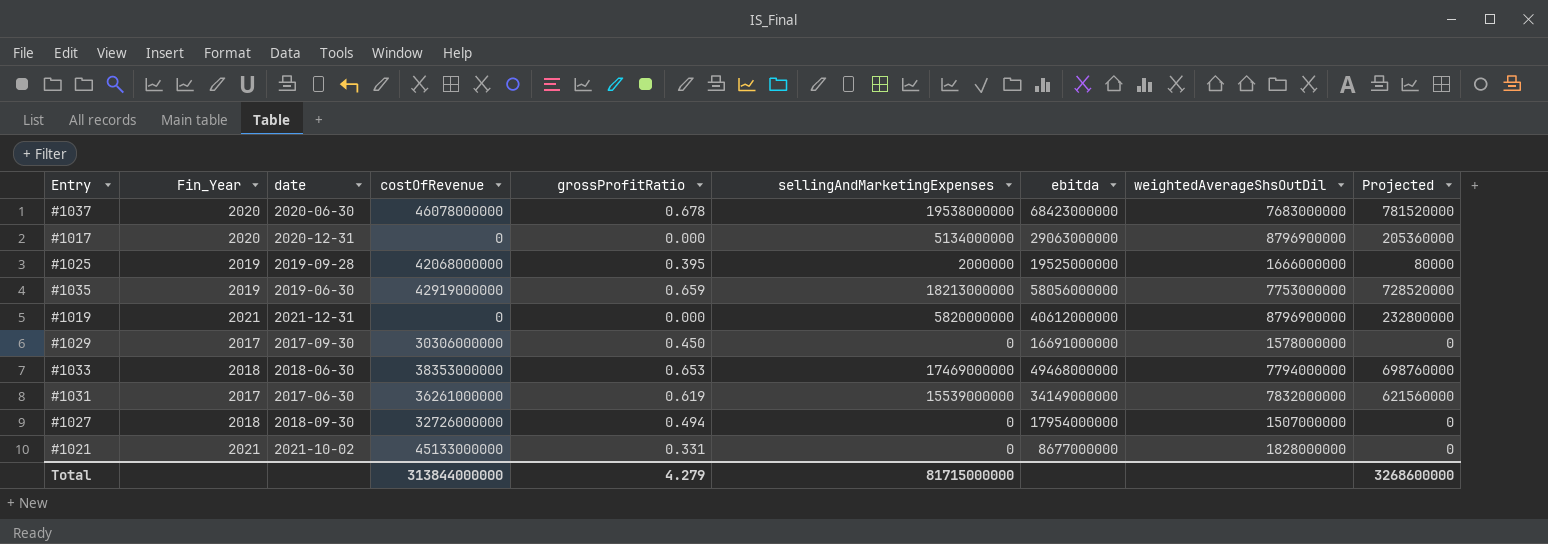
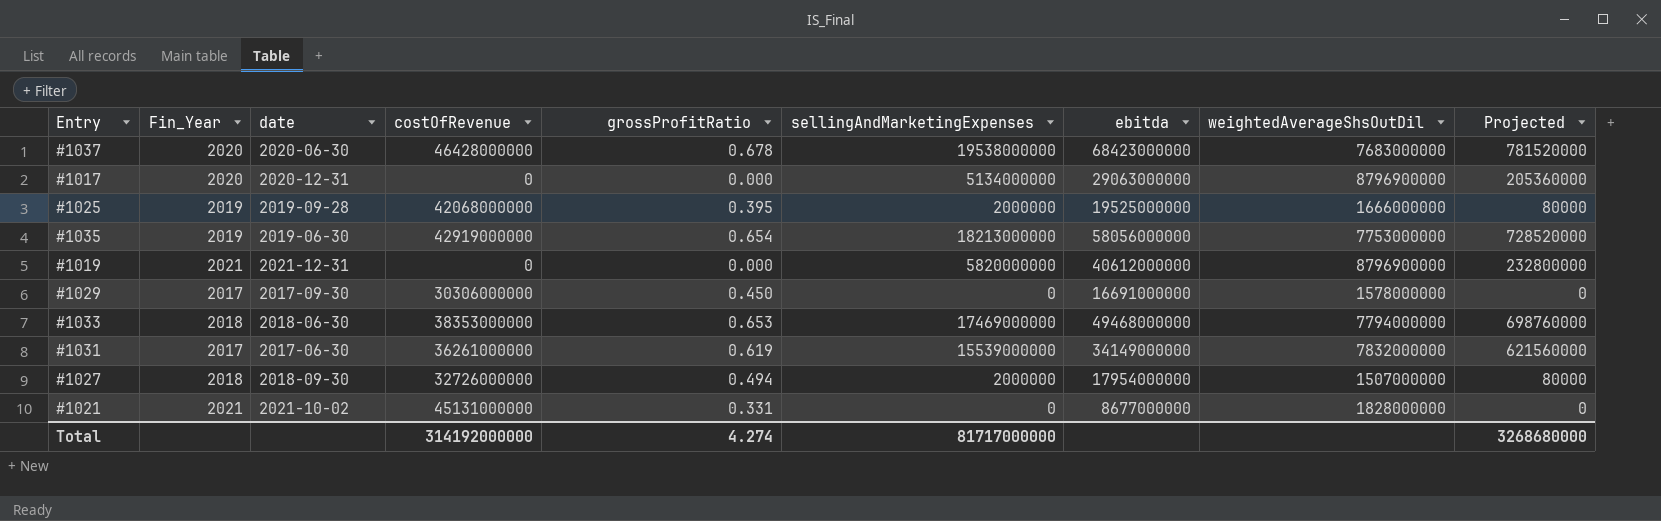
#1037 | costOfRevenue: 46078000000 -> 46428000000
#1035 | grossProfitRatio: 0.659 -> 0.654
#1027 | sellingAndMarketingExpenses: 0 -> 2000000
#1027 | Projected: 0 -> 80000
#1021 | costOfRevenue: 45133000000 -> 45131000000
Total | costOfRevenue: 313844000000 -> 314192000000
Total | grossProfitRatio: 4.279 -> 4.274
Total | sellingAndMarketingExpenses: 81715000000 -> 81717000000
Total | Projected: 3268600000 -> 3268680000

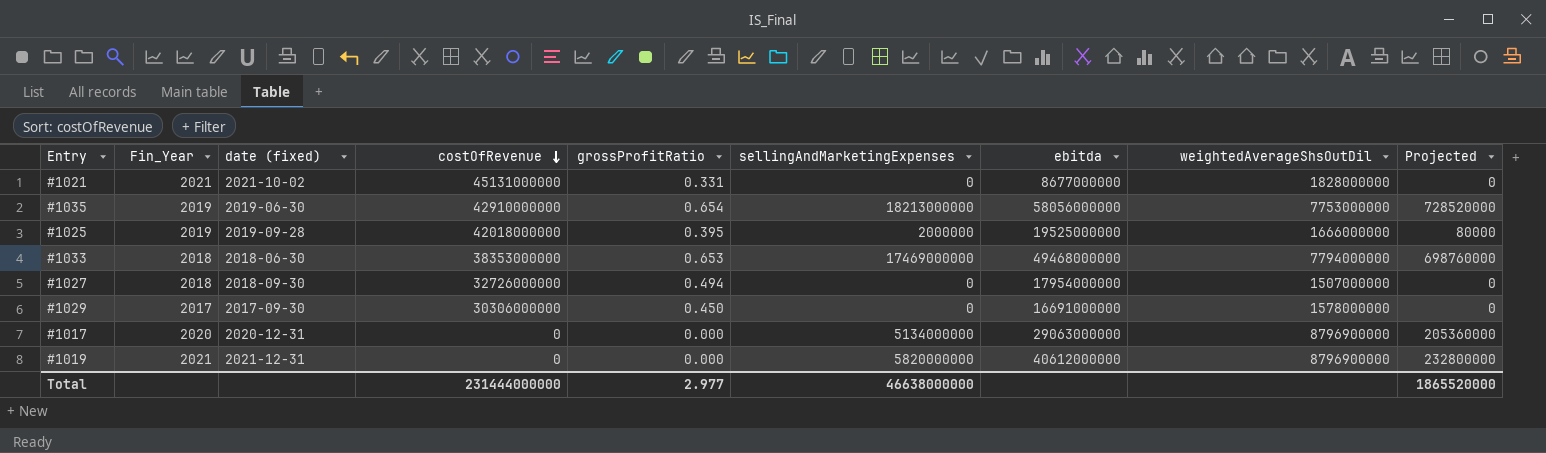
row order: none -> costOfRevenue descending
column name: date -> date (fixed)
row #1037: 2020 | 2020-06-30 | 46428000000 | 0.678 | 19538000000 | 68423000000 | 7683000000 | 781520000 -> none
row #1031: 2017 | 2017-06-30 | 36261000000 | 0.619 | 15539000000 | 34149000000 | 7832000000 | 621560000 -> none
#1035 | costOfRevenue: 42919000000 -> 42910000000
#1025 | costOfRevenue: 42068000000 -> 42018000000
#1027 | sellingAndMarketingExpenses: 2000000 -> 0
#1027 | Projected: 80000 -> 0
Total | costOfRevenue: 314192000000 -> 231444000000
Total | grossProfitRatio: 4.274 -> 2.977
Total | sellingAndMarketingExpenses: 81717000000 -> 46638000000
Total | Projected: 3268680000 -> 1865520000

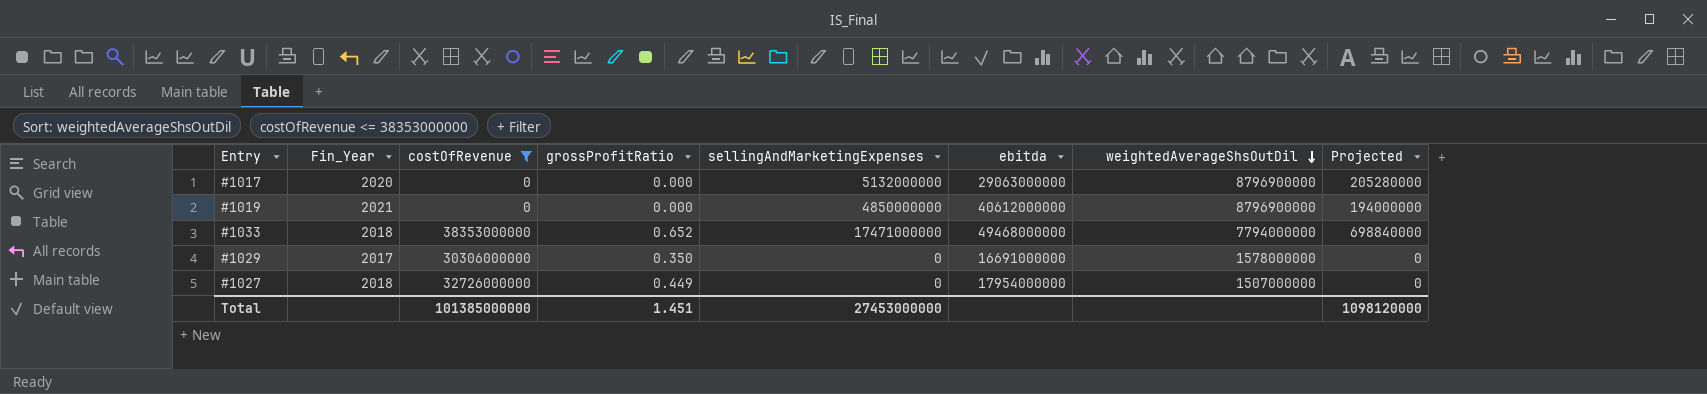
filter: none -> costOfRevenue <= 38353000000
row order: costOfRevenue descending -> weightedAverageShsOutDil descending
column date (fixed) | position: 3 -> none
#1017 | sellingAndMarketingExpenses: 5134000000 -> 5132000000
#1017 | Projected: 205360000 -> 205280000
#1019 | sellingAndMarketingExpenses: 5820000000 -> 4850000000
#1019 | Projected: 232800000 -> 194000000
#1033 | grossProfitRatio: 0.653 -> 0.652
#1033 | sellingAndMarketingExpenses: 17469000000 -> 17471000000
#1033 | Projected: 698760000 -> 698840000
#1029 | grossProfitRatio: 0.450 -> 0.350
#1027 | grossProfitRatio: 0.494 -> 0.449
Total | costOfRevenue: 231444000000 -> 101385000000
Total | grossProfitRatio: 2.977 -> 1.451
Total | sellingAndMarketingExpenses: 46638000000 -> 27453000000
Total | Projected: 1865520000 -> 1098120000

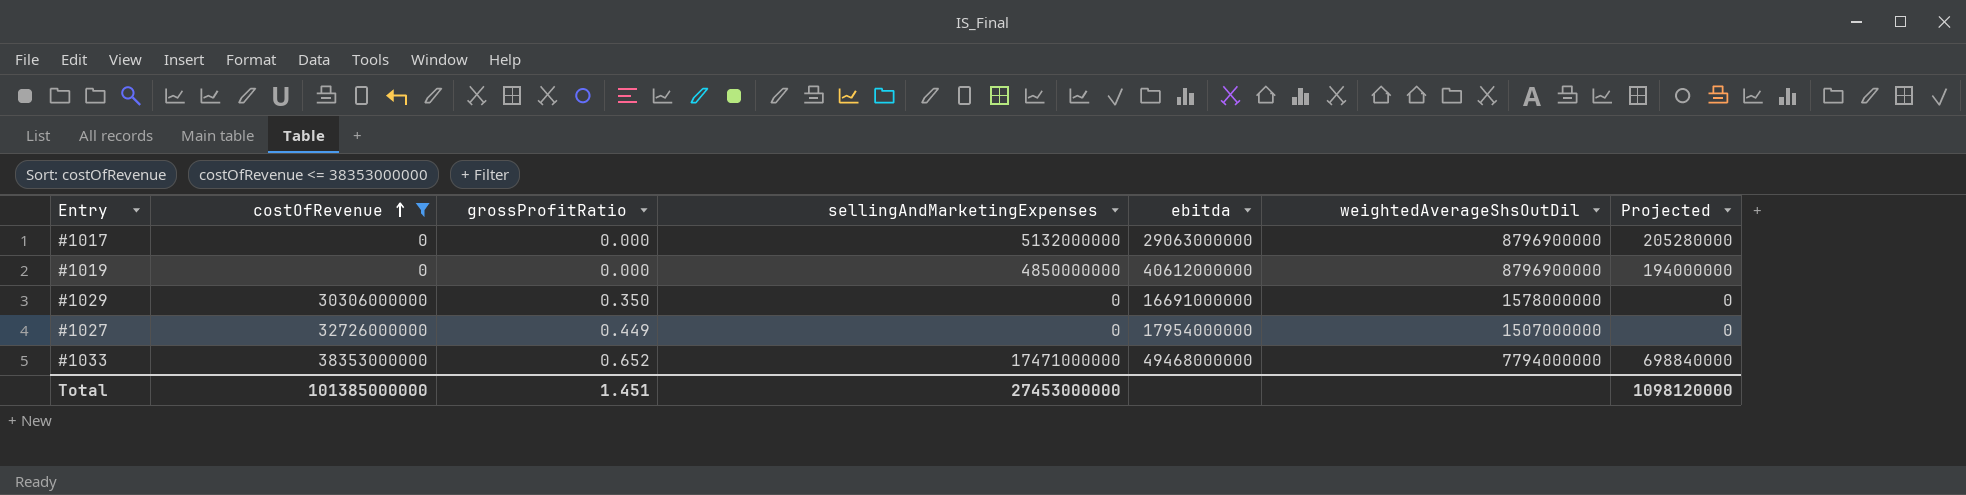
row order: weightedAverageShsOutDil descending -> costOfRevenue ascending
column Fin_Year | position: 2 -> none

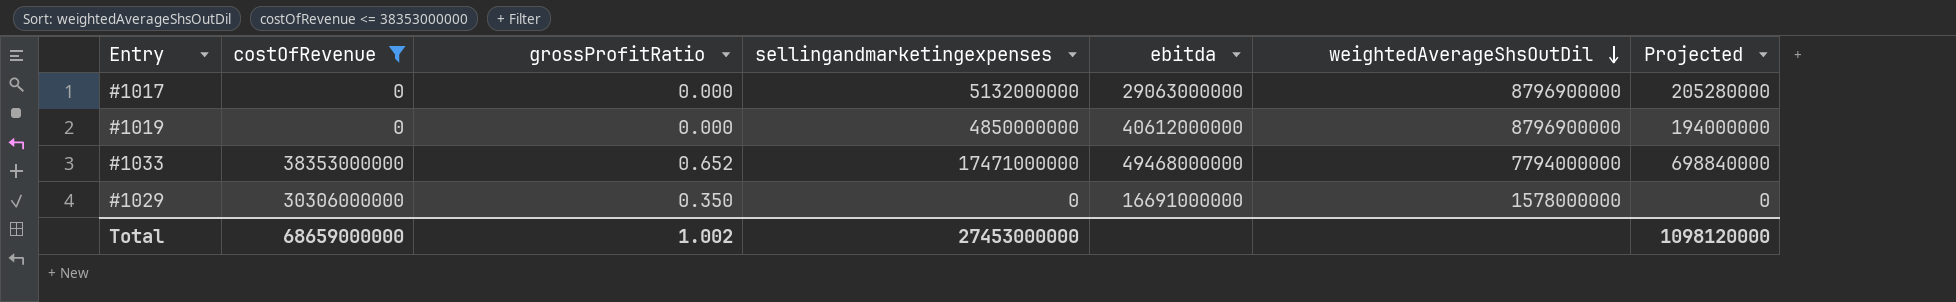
row order: costOfRevenue ascending -> weightedAverageShsOutDil descending
column name: sellingAndMarketingExpenses -> sellingandmarketingexpenses
row #1027: 32726000000 | 0.449 | 0 | 17954000000 | 1507000000 | 0 -> none
Total | costOfRevenue: 101385000000 -> 68659000000
Total | grossProfitRatio: 1.451 -> 1.002

